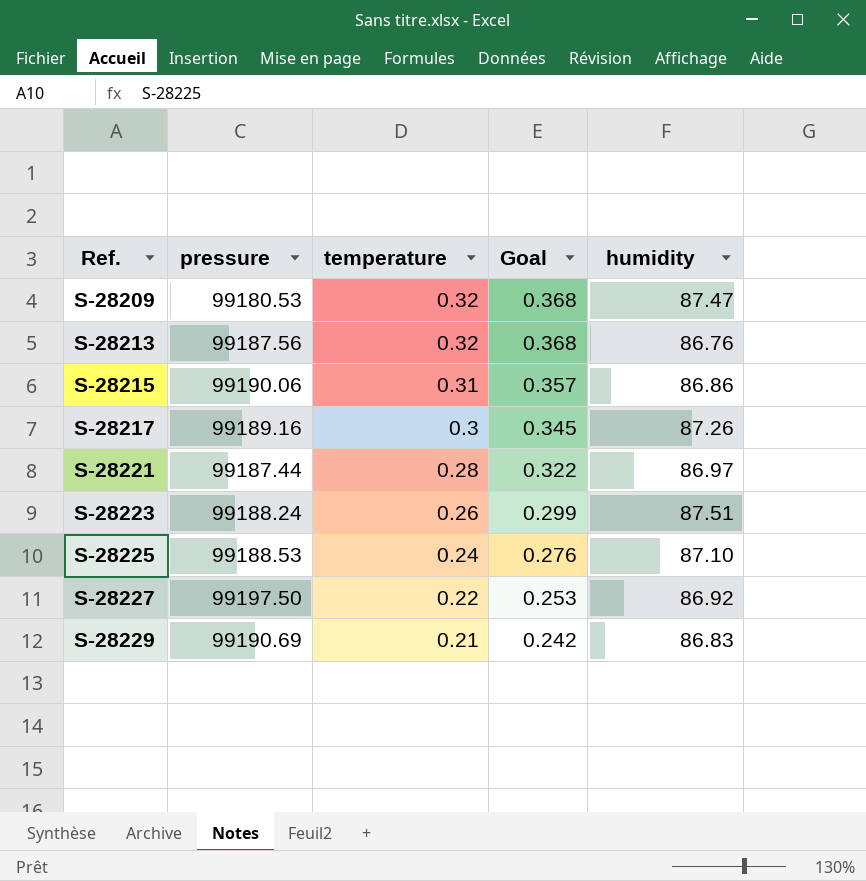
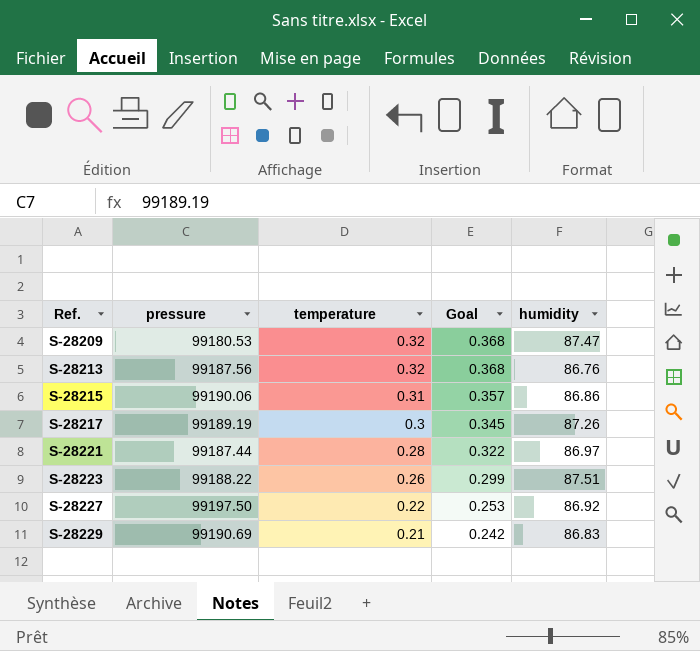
row S-28225: 99188.53 | 0.24 | 0.276 | 87.10 -> none
S-28217 | pressure: 99189.16 -> 99189.19
S-28223 | pressure: 99188.24 -> 99188.22

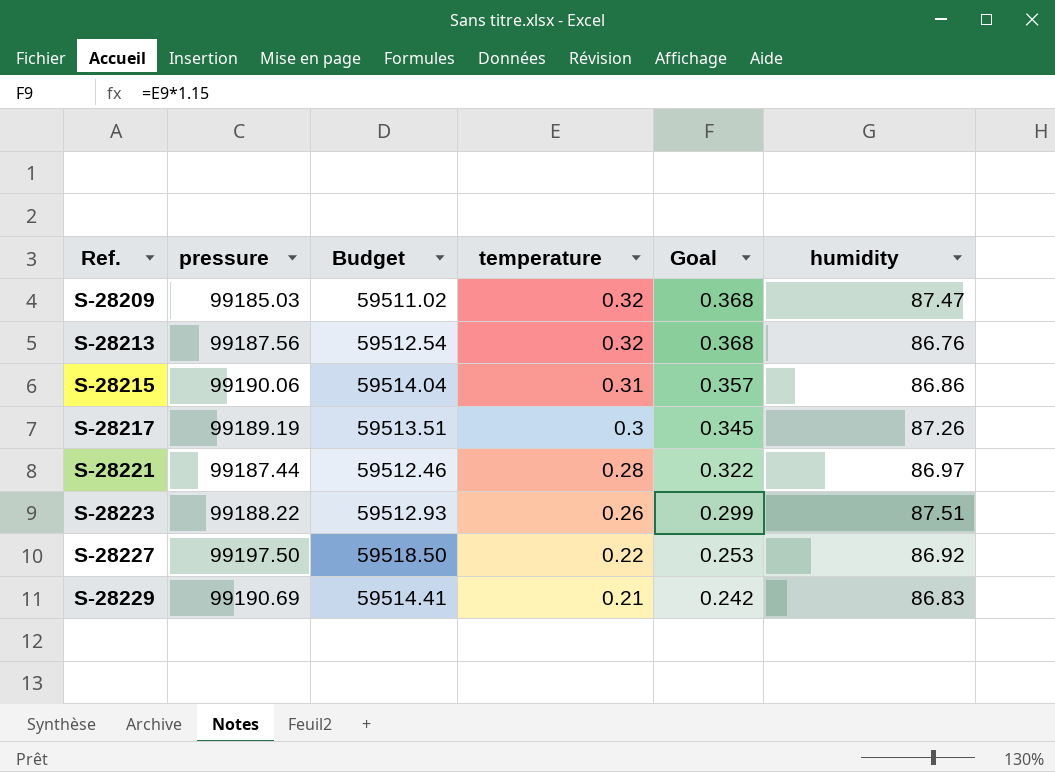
column Budget | formula: none -> [pressure] * 0.6
S-28209 | pressure: 99180.53 -> 99185.03

